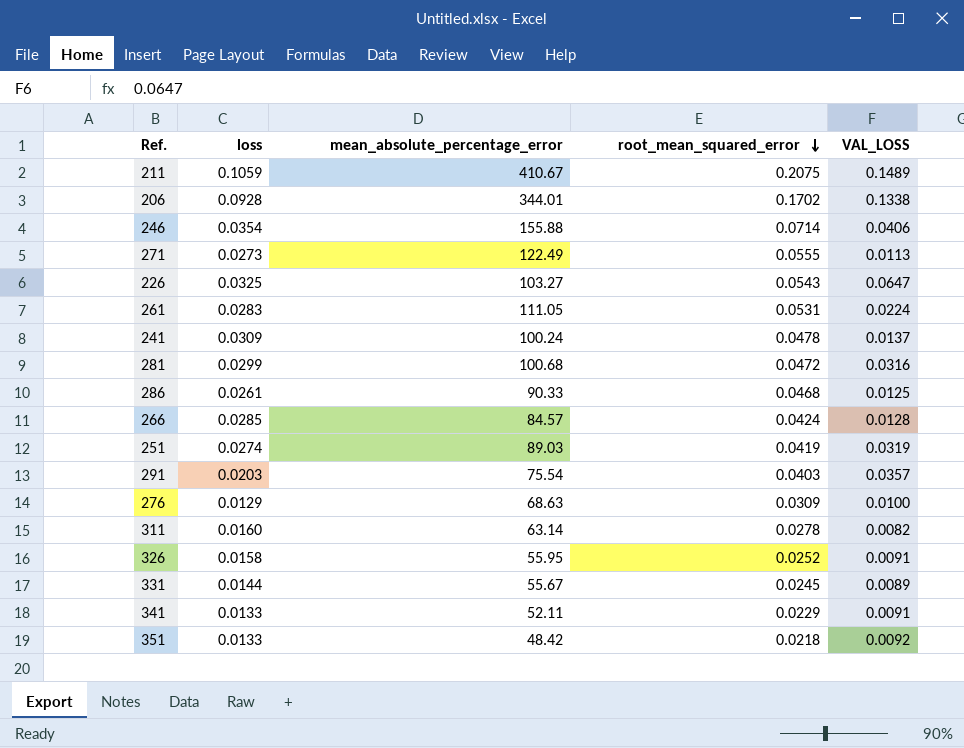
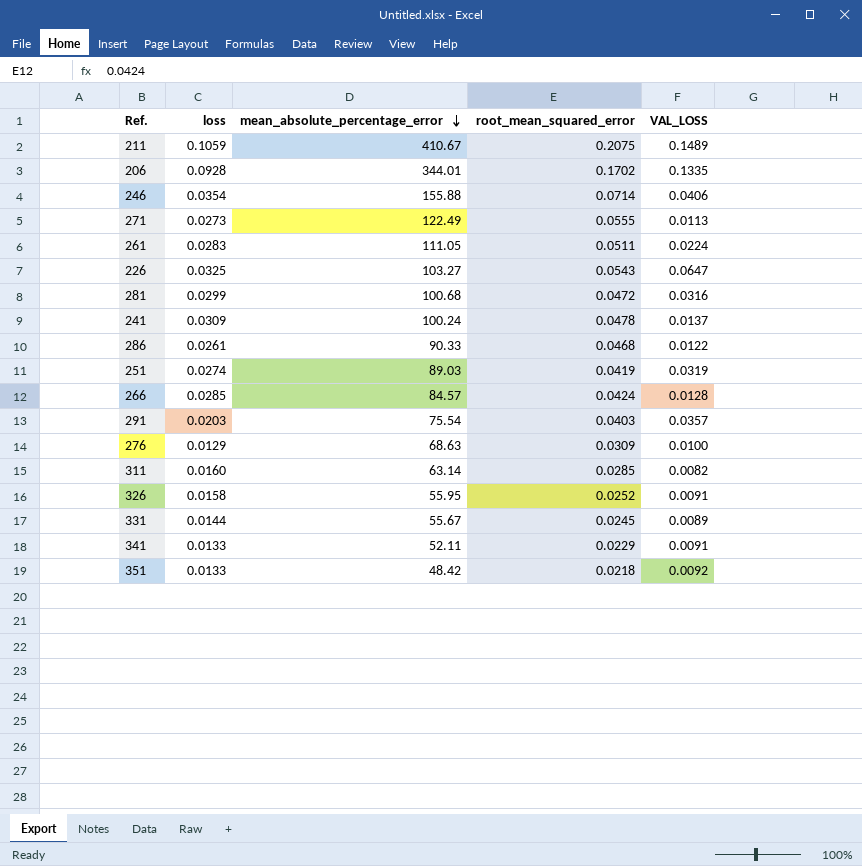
row order: root_mean_squared_error descending -> mean_absolute_percentage_error descending
206 | VAL_LOSS: 0.1338 -> 0.1335
261 | root_mean_squared_error: 0.0531 -> 0.0511
286 | VAL_LOSS: 0.0125 -> 0.0122
311 | root_mean_squared_error: 0.0278 -> 0.0285

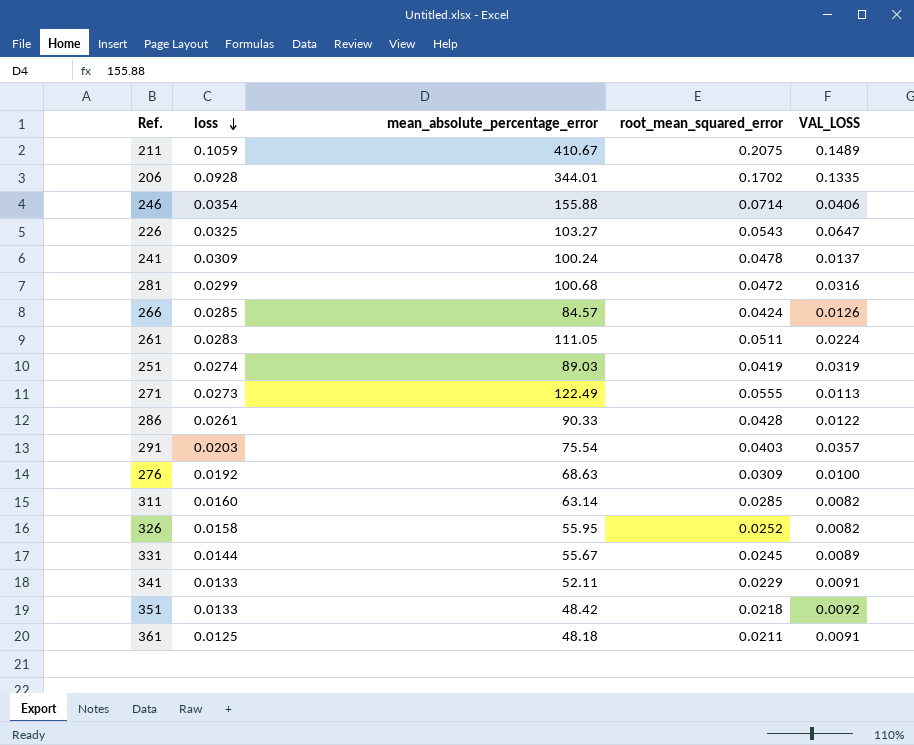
row order: mean_absolute_percentage_error descending -> loss descending
266 | VAL_LOSS: 0.0128 -> 0.0126
286 | root_mean_squared_error: 0.0468 -> 0.0428
276 | loss: 0.0129 -> 0.0192
326 | VAL_LOSS: 0.0091 -> 0.0082
row 361: none -> 0.0125 | 48.18 | 0.0211 | 0.0091

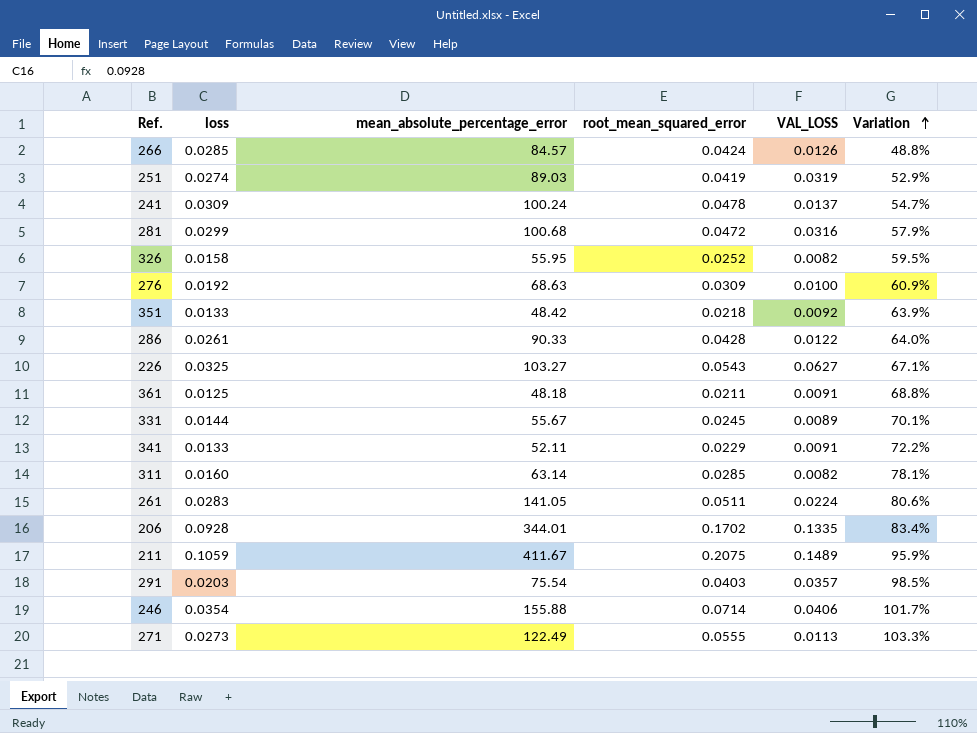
row order: loss descending -> Variation ascending
column Variation | formula: none -> ([root_mean_squared_error] - [loss]) / [loss]
226 | VAL_LOSS: 0.0647 -> 0.0627
261 | mean_absolute_percentage_error: 111.05 -> 141.05
211 | mean_absolute_percentage_error: 410.67 -> 411.67

